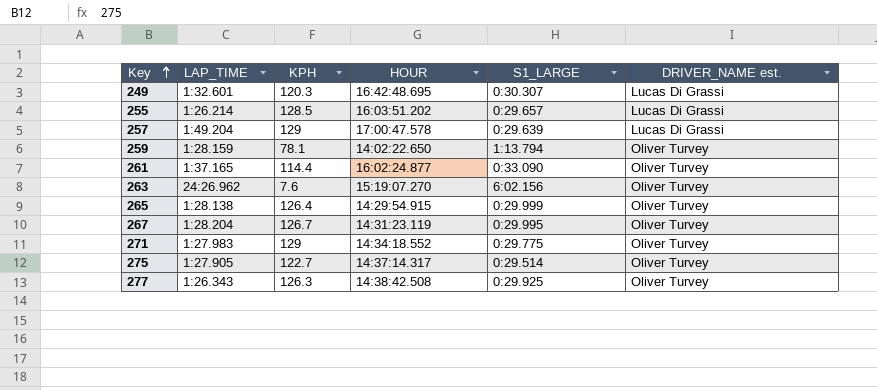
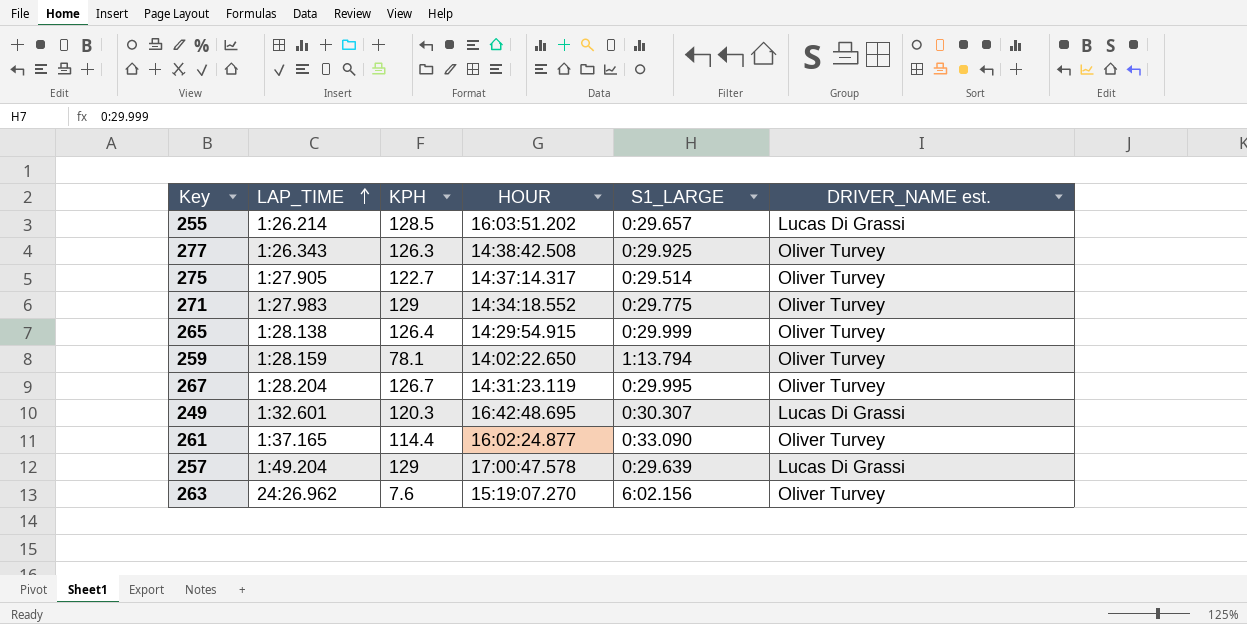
row order: Key ascending -> LAP_TIME ascending

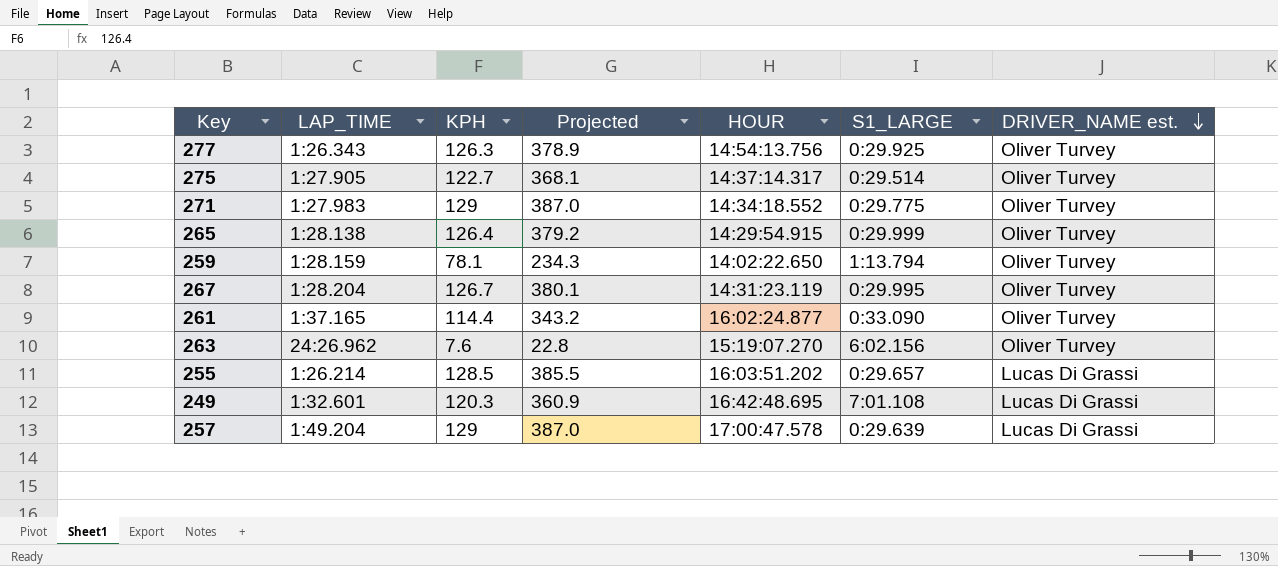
row order: LAP_TIME ascending -> DRIVER_NAME est. descending
column Projected | formula: none -> [KPH] * 3
277 | HOUR: 14:38:42.508 -> 14:54:13.756
249 | S1_LARGE: 0:30.307 -> 7:01.108

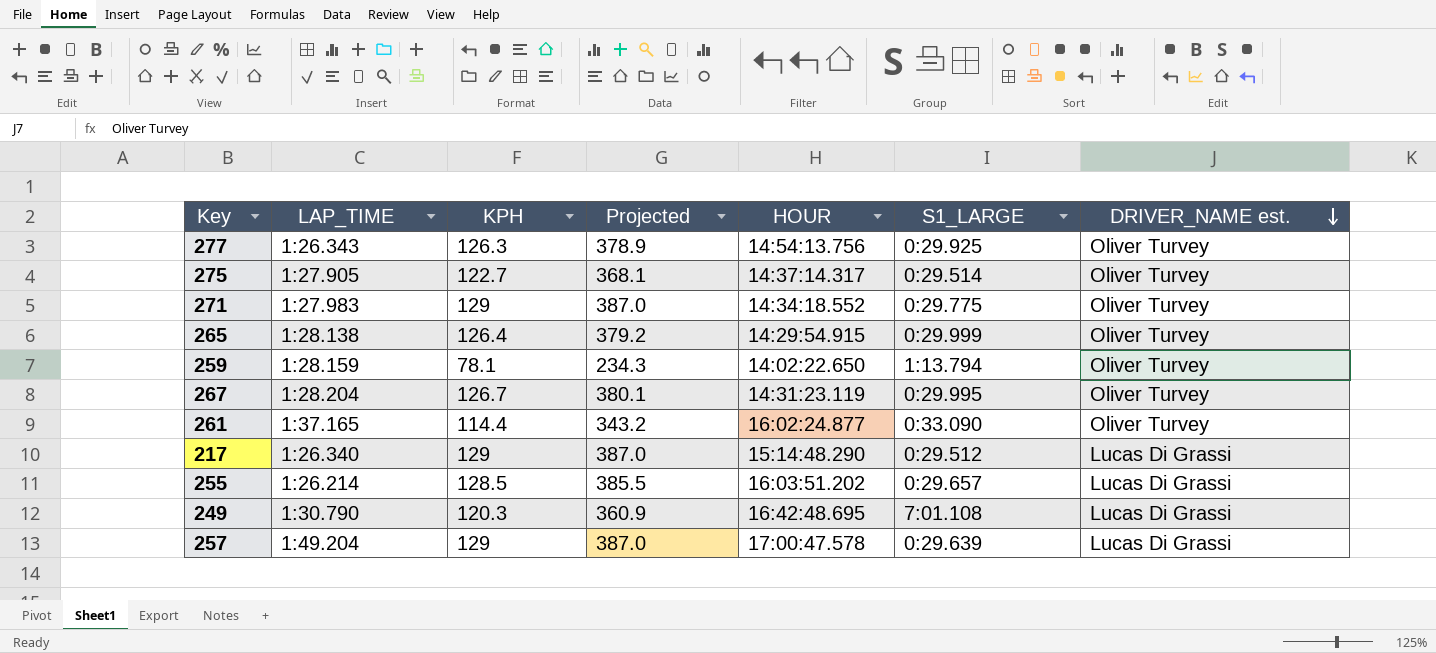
row 263: 24:26.962 | 7.6 | 22.8 | 15:19:07.270 | 6:02.156 | Oliver Turvey -> none
row 217: none -> 1:26.340 | 129 | 387.0 | 15:14:48.290 | 0:29.512 | Lucas Di Grassi
249 | LAP_TIME: 1:32.601 -> 1:30.790

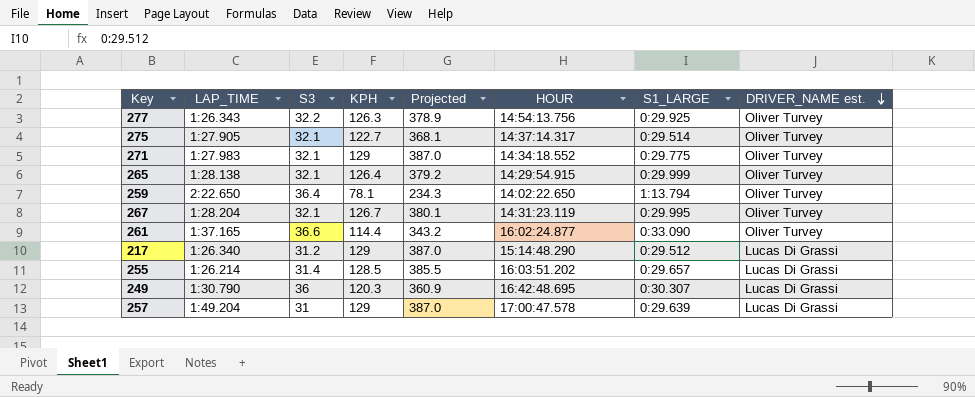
column S3 | position: none -> 3
259 | LAP_TIME: 1:28.159 -> 2:22.650
249 | S1_LARGE: 7:01.108 -> 0:30.307

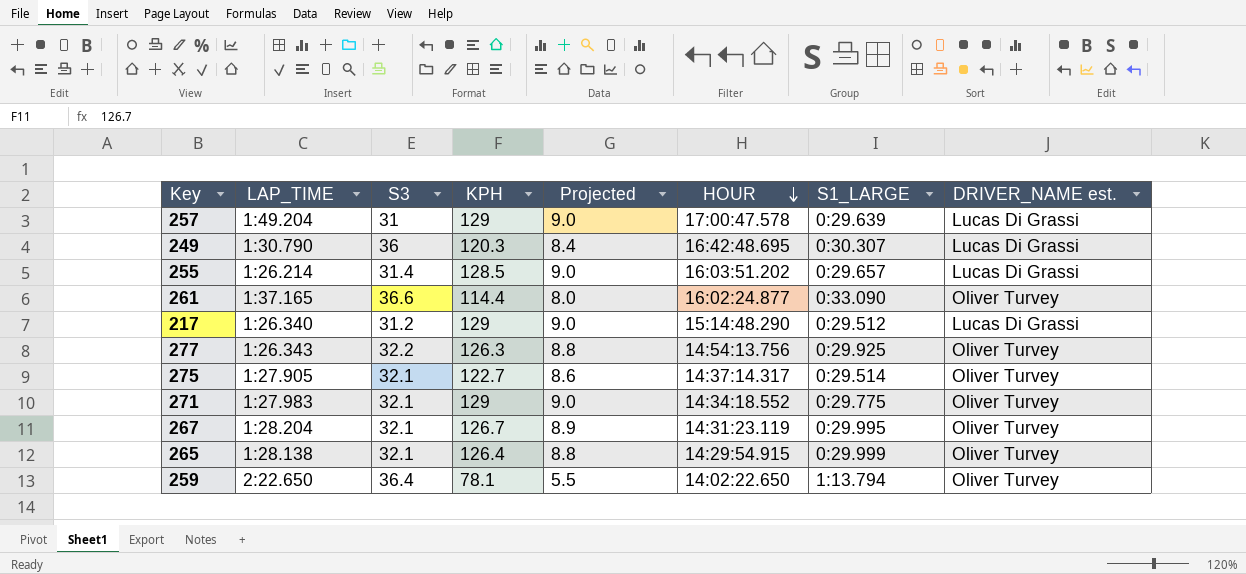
row order: DRIVER_NAME est. descending -> HOUR descending
column Projected | formula: [KPH] * 3 -> [KPH] * 0.07

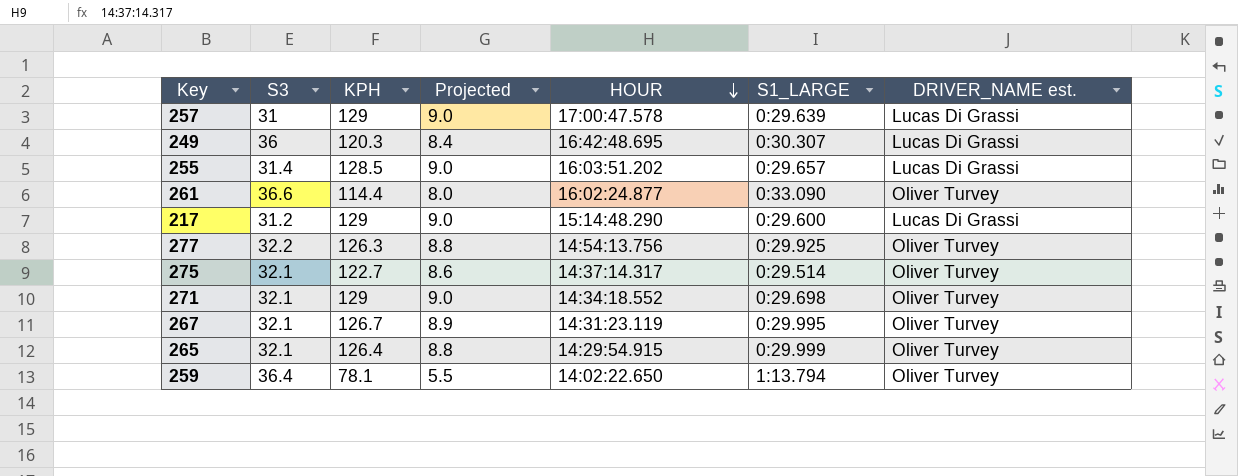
column LAP_TIME | position: 2 -> none
217 | S1_LARGE: 0:29.512 -> 0:29.600
271 | S1_LARGE: 0:29.775 -> 0:29.698

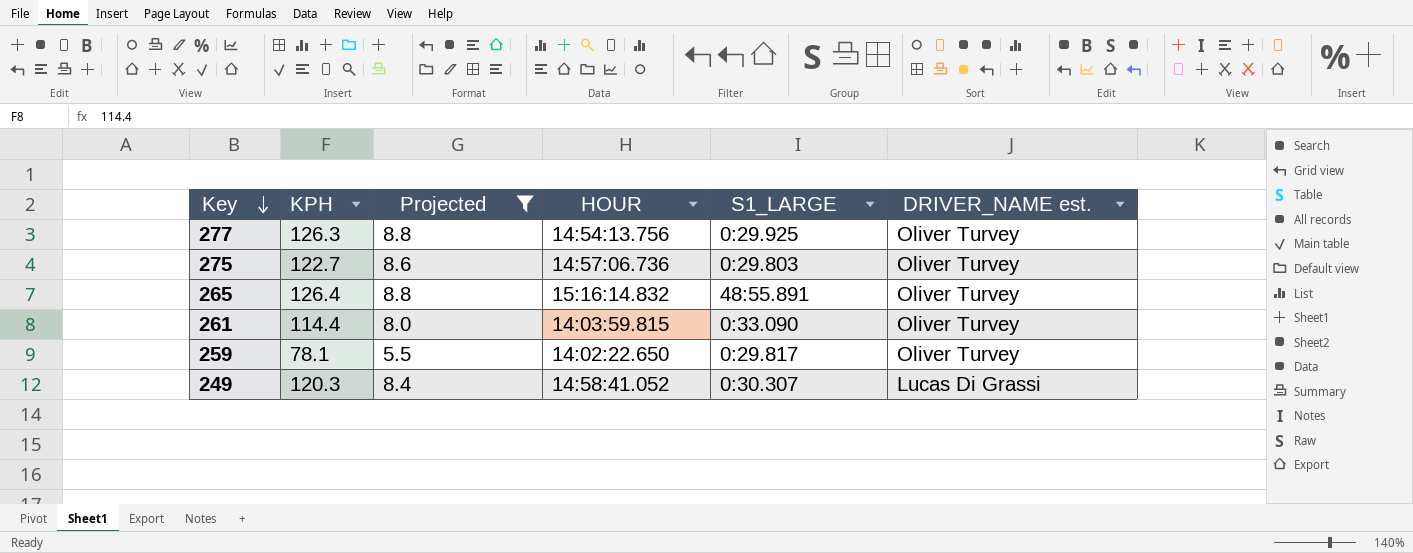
filter: none -> Projected <= 8.8
row order: HOUR descending -> Key descending
column S3 | position: 2 -> none
275 | HOUR: 14:37:14.317 -> 14:57:06.736
275 | S1_LARGE: 0:29.514 -> 0:29.803
265 | HOUR: 14:29:54.915 -> 15:16:14.832
265 | S1_LARGE: 0:29.999 -> 48:55.891
261 | HOUR: 16:02:24.877 -> 14:03:59.815
259 | S1_LARGE: 1:13.794 -> 0:29.817
249 | HOUR: 16:42:48.695 -> 14:58:41.052

